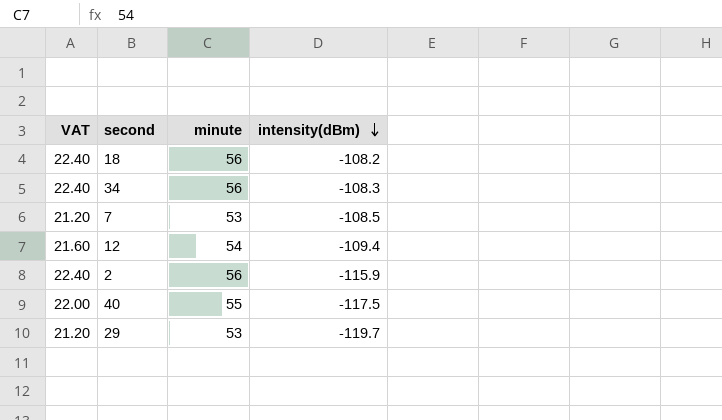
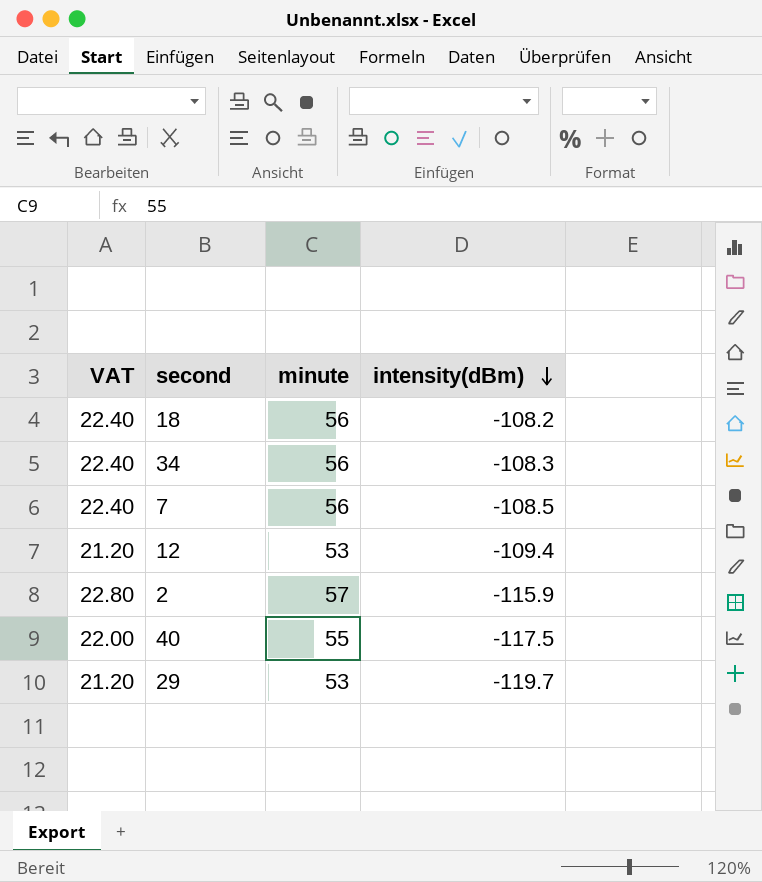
7 | VAT: 21.20 -> 22.40
7 | minute: 53 -> 56
12 | VAT: 21.60 -> 21.20
12 | minute: 54 -> 53
2 | VAT: 22.40 -> 22.80
2 | minute: 56 -> 57

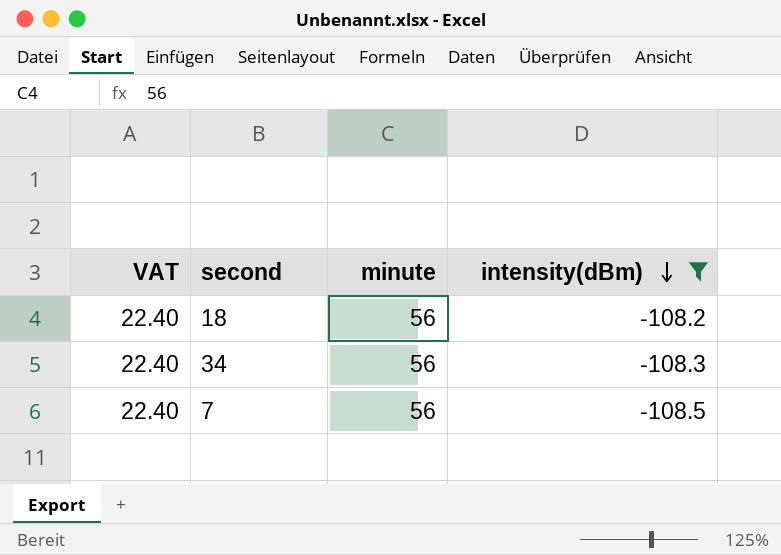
filter: none -> intensity(dBm) >= -108.5

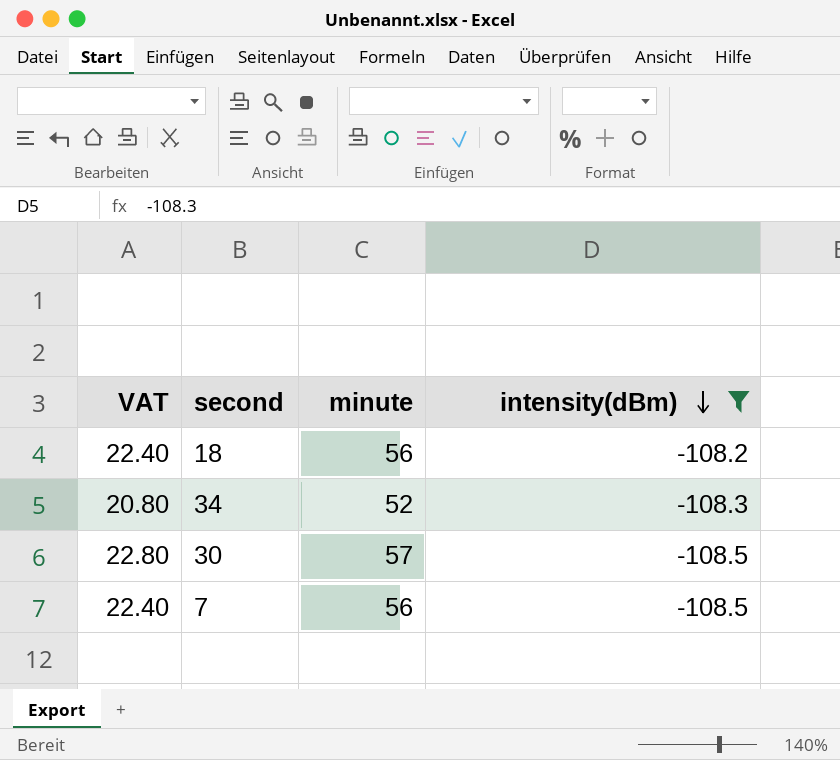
34 | VAT: 22.40 -> 20.80
34 | minute: 56 -> 52
row 30: none -> 22.80 | 57 | -108.5

